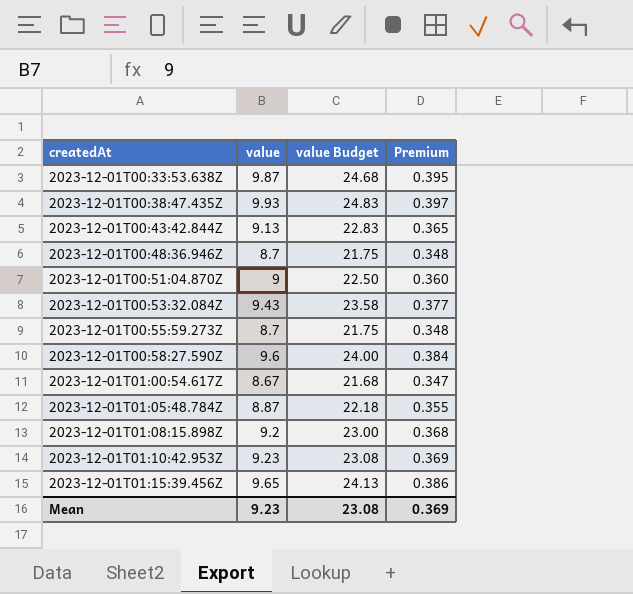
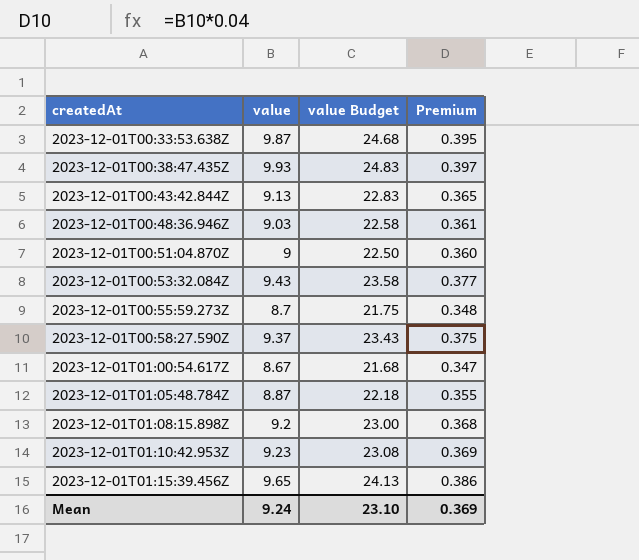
2023-12-01T00:48:36.946Z | value: 8.7 -> 9.03
2023-12-01T00:48:36.946Z | value Budget: 21.75 -> 22.58
2023-12-01T00:48:36.946Z | Premium: 0.348 -> 0.361
2023-12-01T00:58:27.590Z | value: 9.6 -> 9.37
2023-12-01T00:58:27.590Z | value Budget: 24.00 -> 23.43
2023-12-01T00:58:27.590Z | Premium: 0.384 -> 0.375
Mean | value: 9.23 -> 9.24
Mean | value Budget: 23.08 -> 23.10

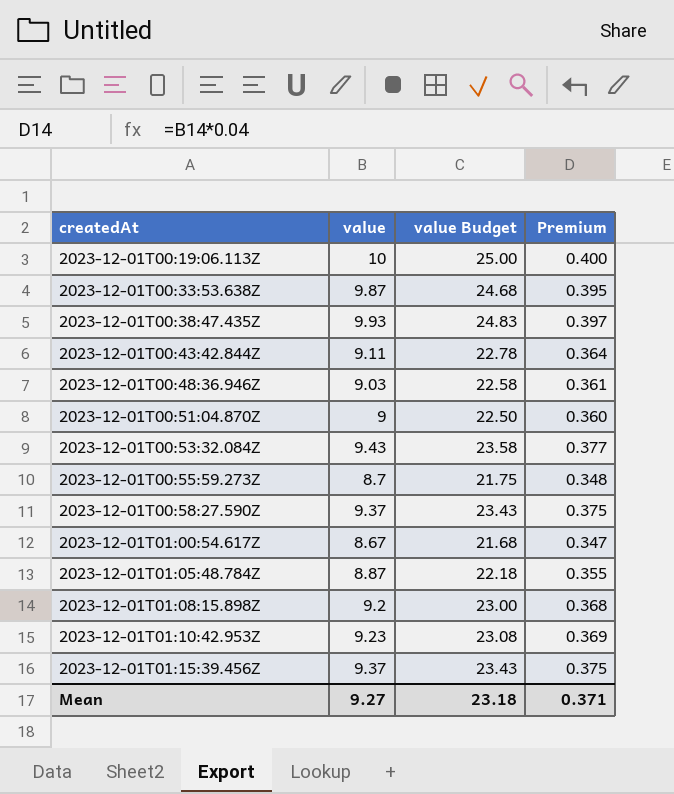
row 2023-12-01T00:19:06.113Z: none -> 10 | 25.00 | 0.400
2023-12-01T00:43:42.844Z | value: 9.13 -> 9.11
2023-12-01T00:43:42.844Z | value Budget: 22.83 -> 22.78
2023-12-01T00:43:42.844Z | Premium: 0.365 -> 0.364
2023-12-01T01:15:39.456Z | value: 9.65 -> 9.37
2023-12-01T01:15:39.456Z | value Budget: 24.13 -> 23.43
2023-12-01T01:15:39.456Z | Premium: 0.386 -> 0.375
Mean | value: 9.24 -> 9.27
Mean | value Budget: 23.10 -> 23.18
Mean | Premium: 0.369 -> 0.371

